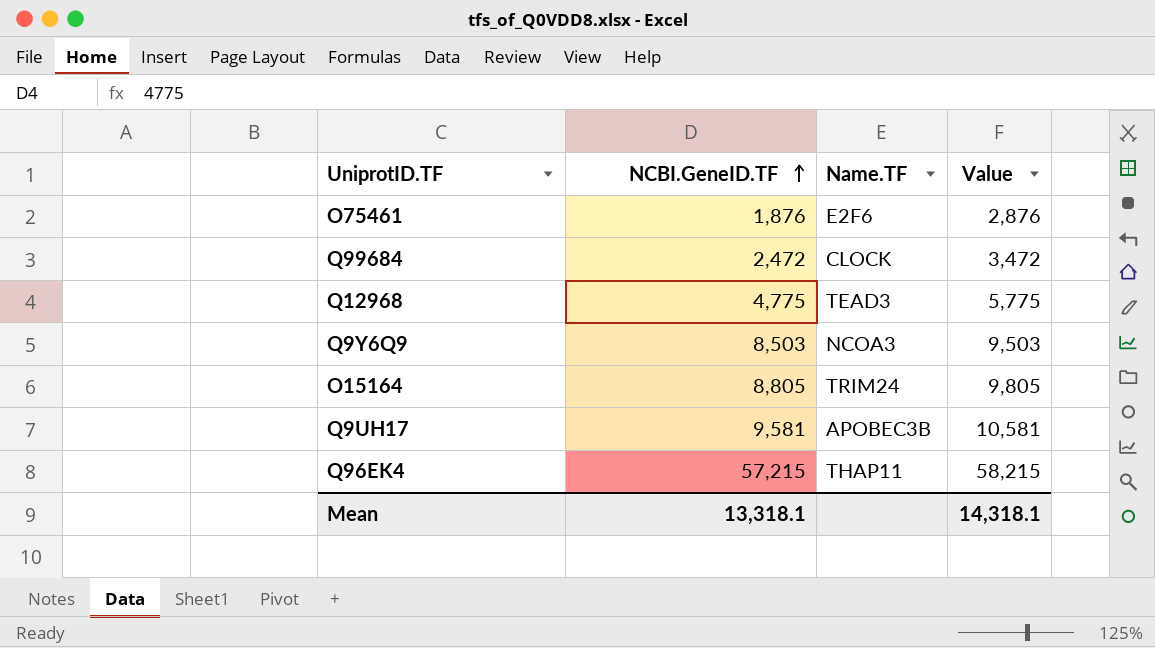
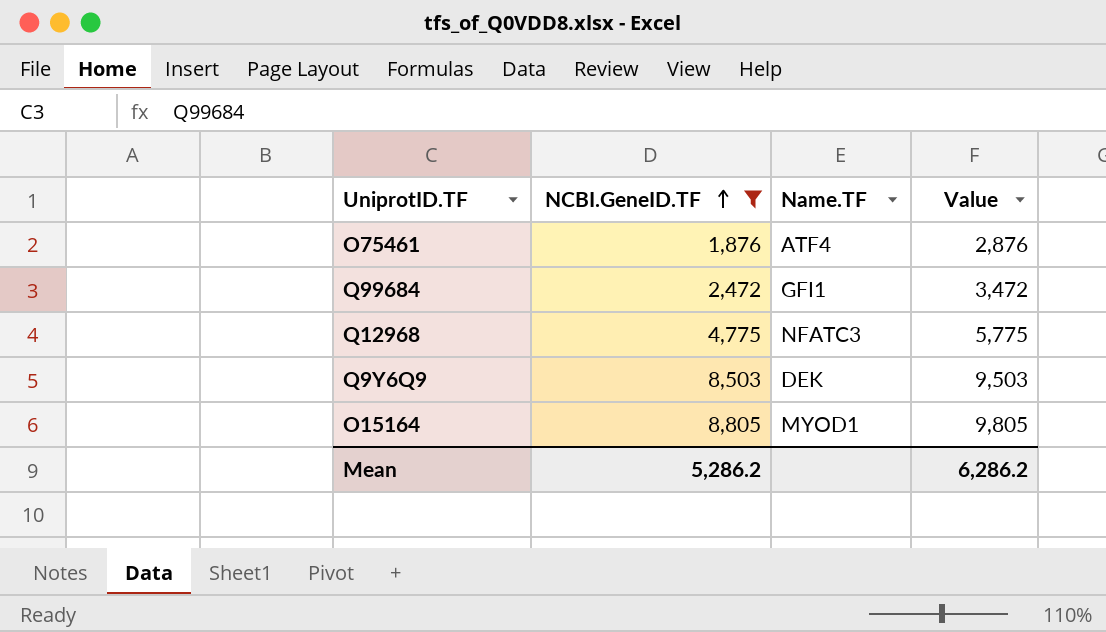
filter: none -> NCBI.GeneID.TF <= 8,805
O75461 | Name.TF: E2F6 -> ATF4
Q99684 | Name.TF: CLOCK -> GFI1
Q12968 | Name.TF: TEAD3 -> NFATC3
Q9Y6Q9 | Name.TF: NCOA3 -> DEK
O15164 | Name.TF: TRIM24 -> MYOD1
Mean | NCBI.GeneID.TF: 13,318.1 -> 5,286.2
Mean | Value: 14,318.1 -> 6,286.2

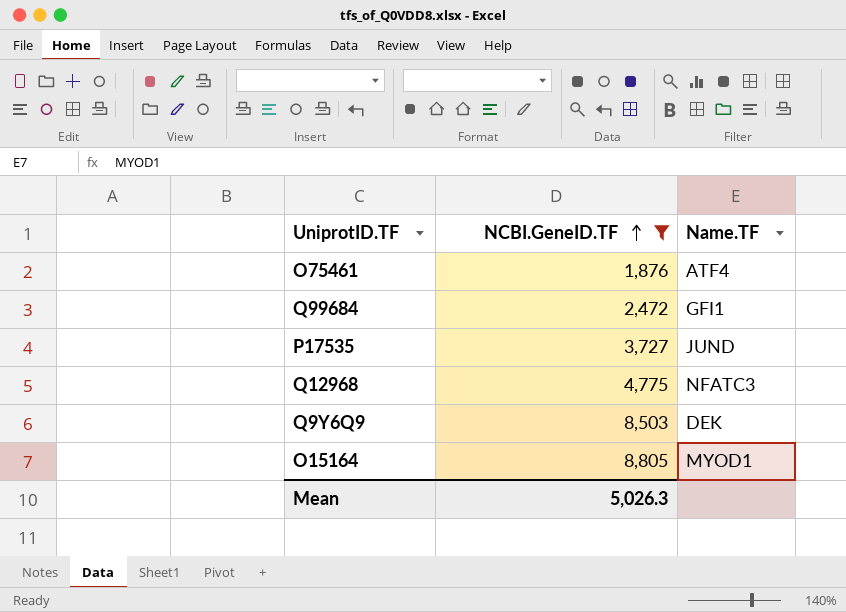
column Value | formula: [NCBI.GeneID.TF] + 1000 -> none
row P17535: none -> 3,727 | JUND
Mean | NCBI.GeneID.TF: 5,286.2 -> 5,026.3

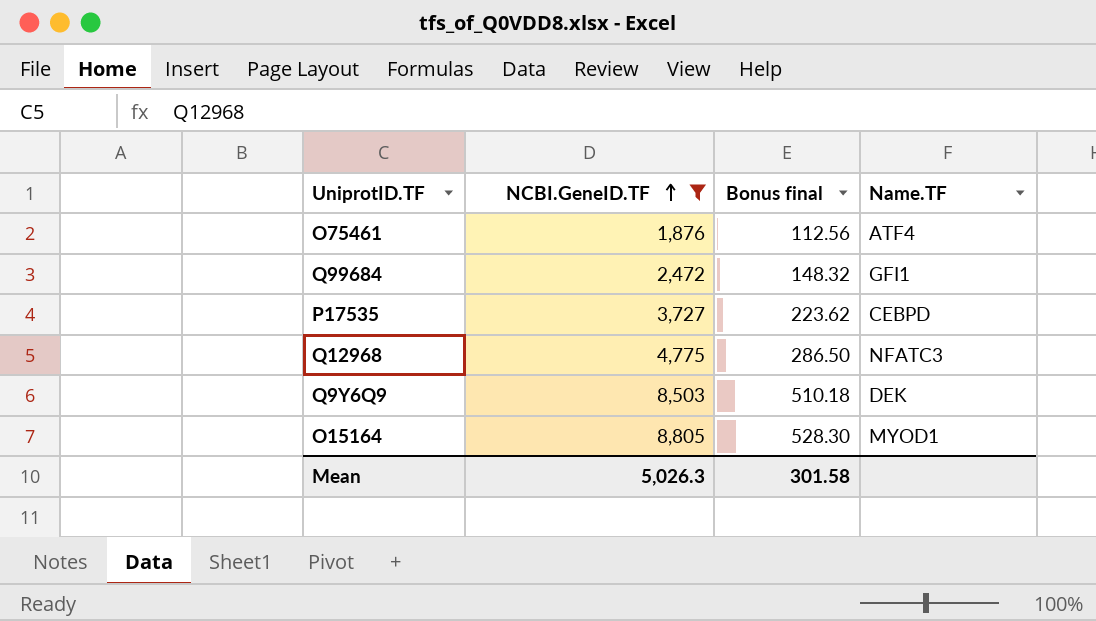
column Bonus final | formula: none -> [NCBI.GeneID.TF] * 0.06
P17535 | Name.TF: JUND -> CEBPD

